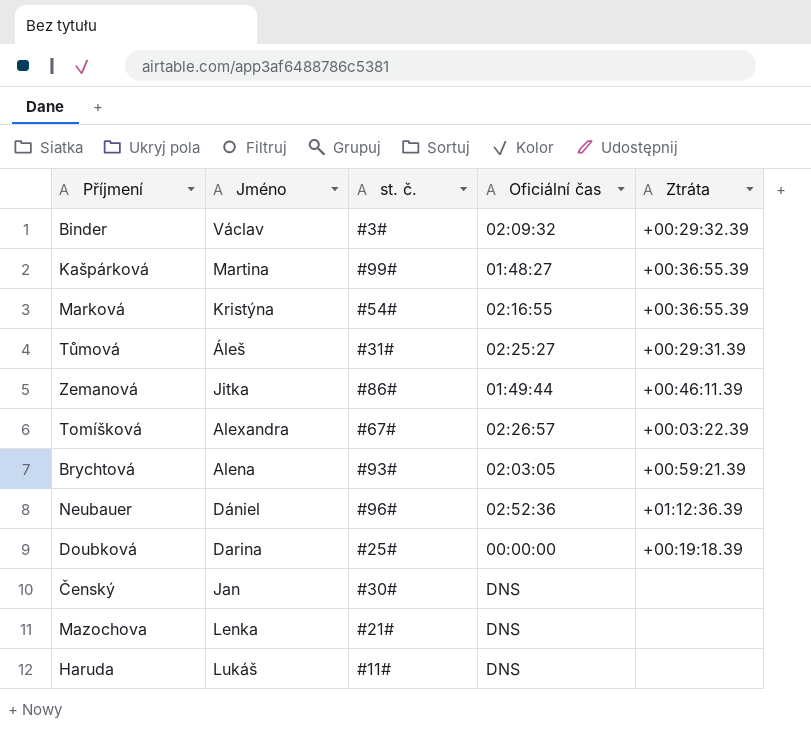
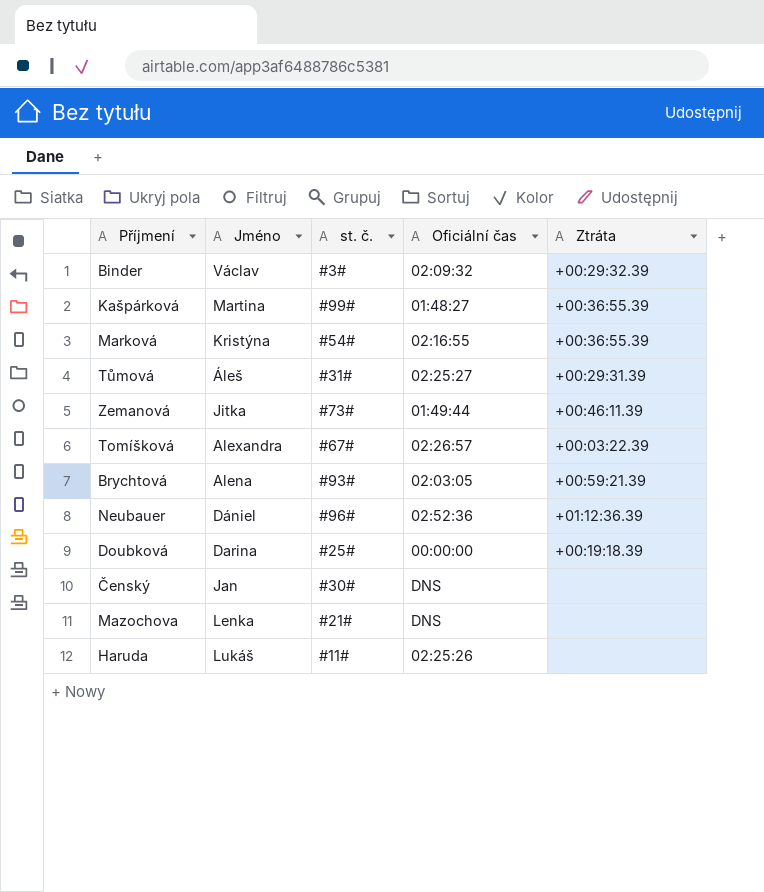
Zemanová | st. č.: #86# -> #73#
Haruda | Oficiální čas: DNS -> 02:25:26

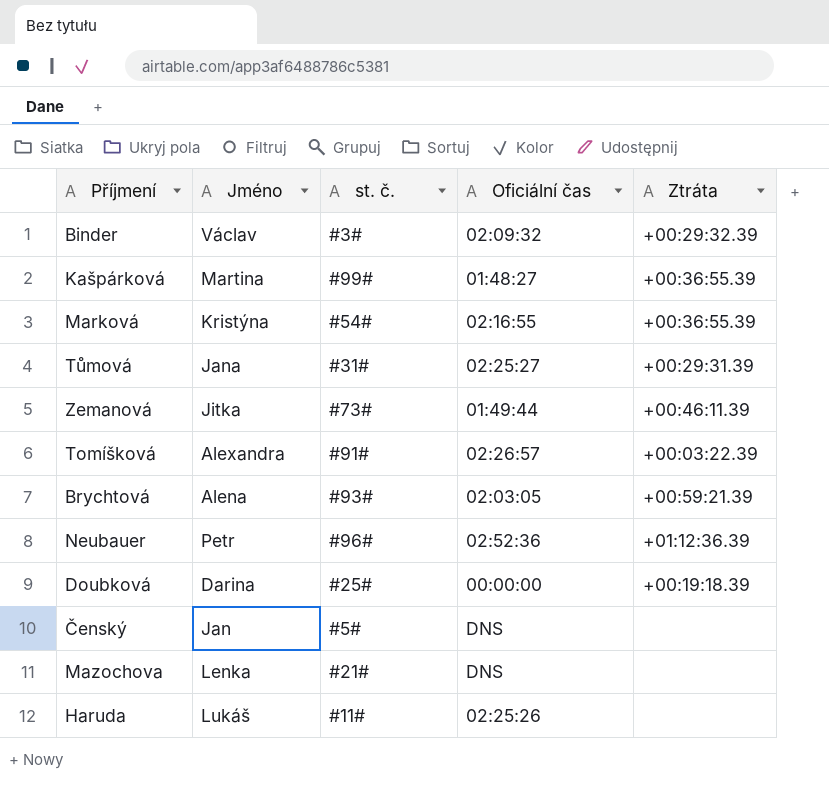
Tůmová | Jméno: Áleš -> Jana
Tomíšková | st. č.: #67# -> #91#
Neubauer | Jméno: Dániel -> Petr
Čenský | st. č.: #30# -> #5#

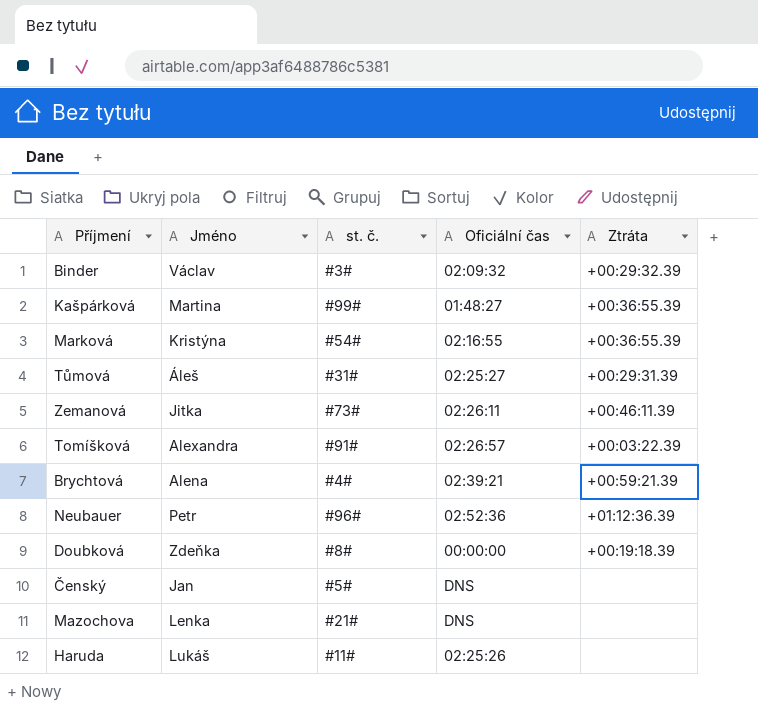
Tůmová | Jméno: Jana -> Áleš
Zemanová | Oficiální čas: 01:49:44 -> 02:26:11
Brychtová | st. č.: #93# -> #4#
Brychtová | Oficiální čas: 02:03:05 -> 02:39:21
Doubková | Jméno: Darina -> Zdeňka
Doubková | st. č.: #25# -> #8#

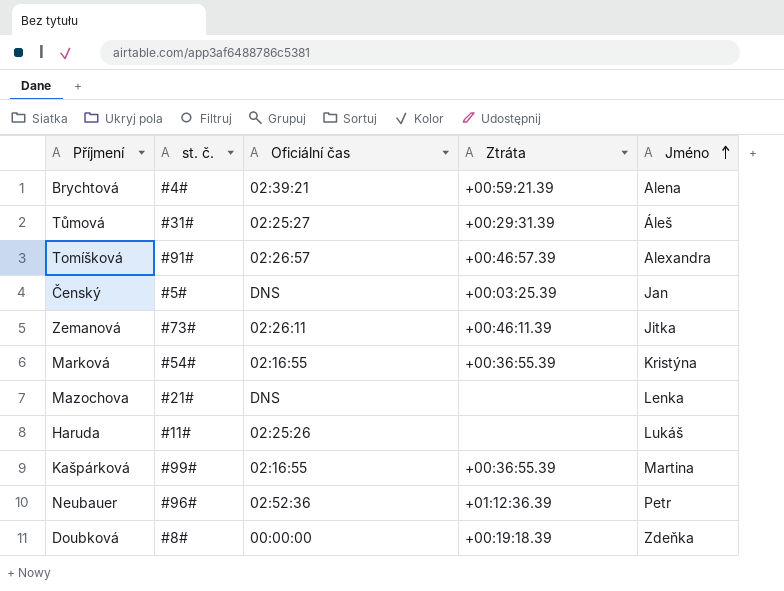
row order: none -> Jméno ascending
column Jméno | position: 2 -> 5
row Binder: Václav | #3# | 02:09:32 | +00:29:32.39 -> none
Tomíšková | Ztráta: +00:03:22.39 -> +00:46:57.39
Čenský | Ztráta: none -> +00:03:25.39
Kašpárková | Oficiální čas: 01:48:27 -> 02:16:55

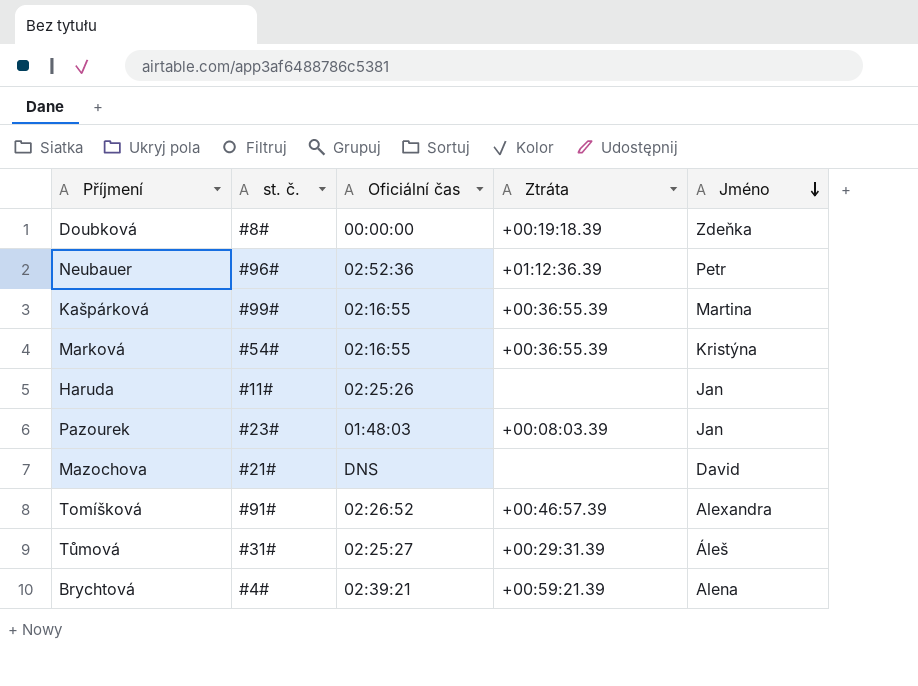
row order: Jméno ascending -> Jméno descending
row Čenský: #5# | DNS | +00:03:25.39 | Jan -> none
row Zemanová: #73# | 02:26:11 | +00:46:11.39 | Jitka -> none
Haruda | Jméno: Lukáš -> Jan
row Pazourek: none -> #23# | 01:48:03 | +00:08:03.39 | Jan
Mazochova | Jméno: Lenka -> David
Tomíšková | Oficiální čas: 02:26:57 -> 02:26:52

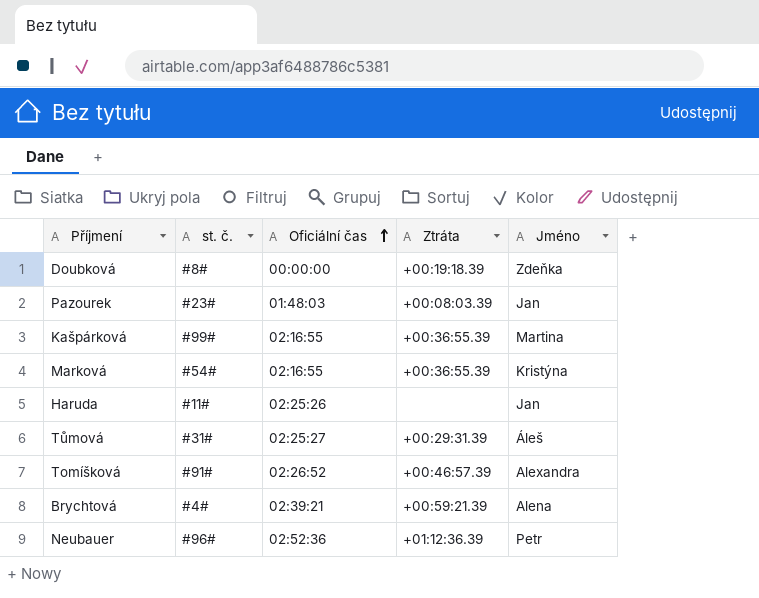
row order: Jméno descending -> Oficiální čas ascending
row Mazochova: #21# | DNS | none | David -> none

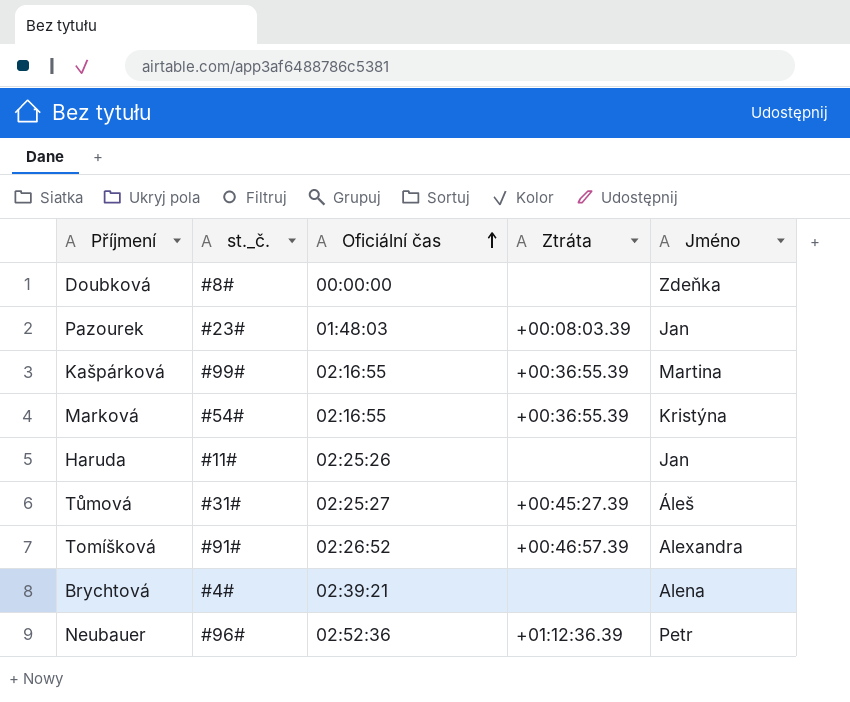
column name: st. č. -> st._č.
Doubková | Ztráta: +00:19:18.39 -> none
Tůmová | Ztráta: +00:29:31.39 -> +00:45:27.39
Brychtová | Ztráta: +00:59:21.39 -> none

